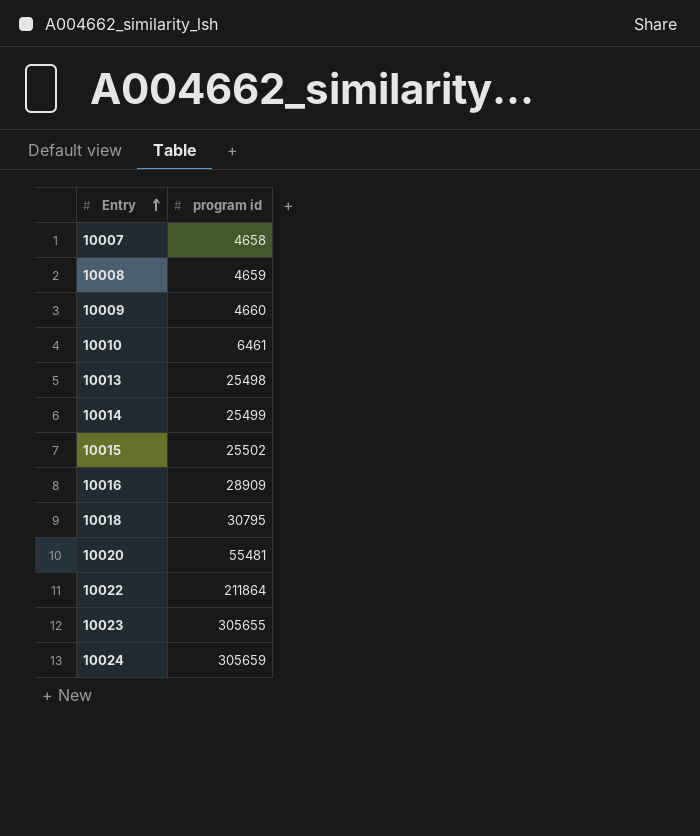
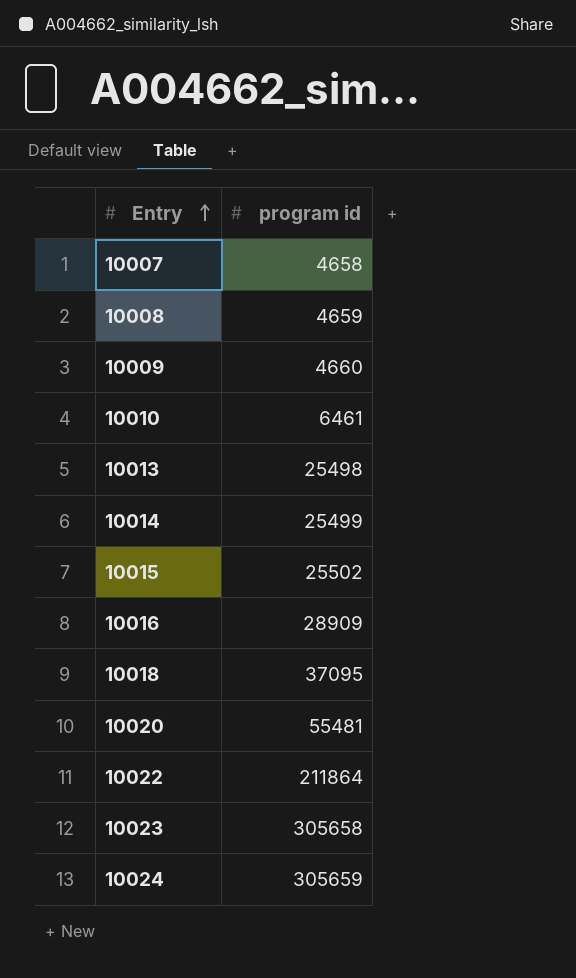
10018 | program id: 30795 -> 37095
10023 | program id: 305655 -> 305658

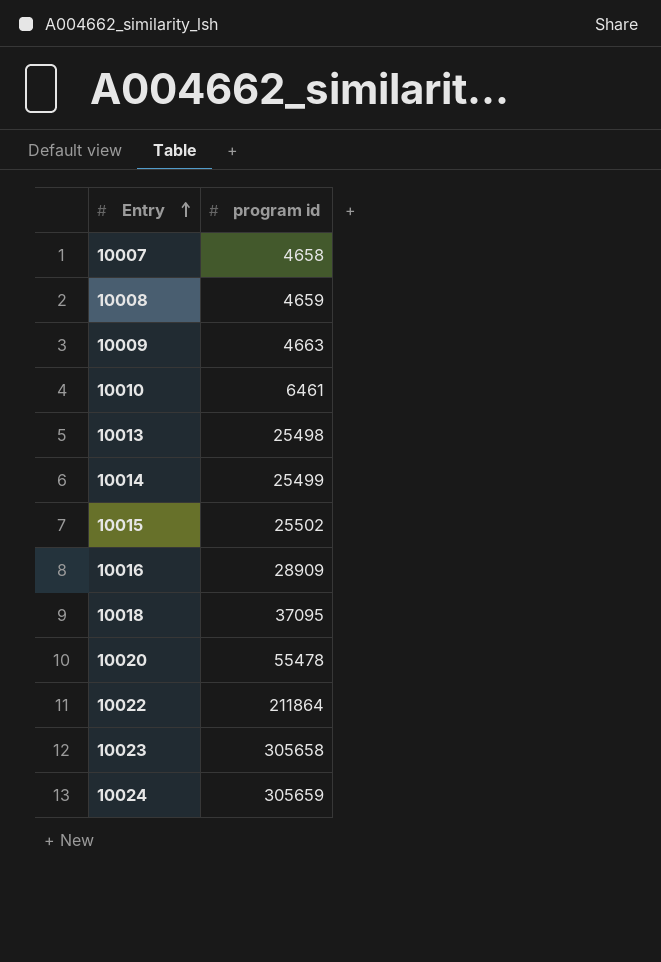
10009 | program id: 4660 -> 4663
10020 | program id: 55481 -> 55478

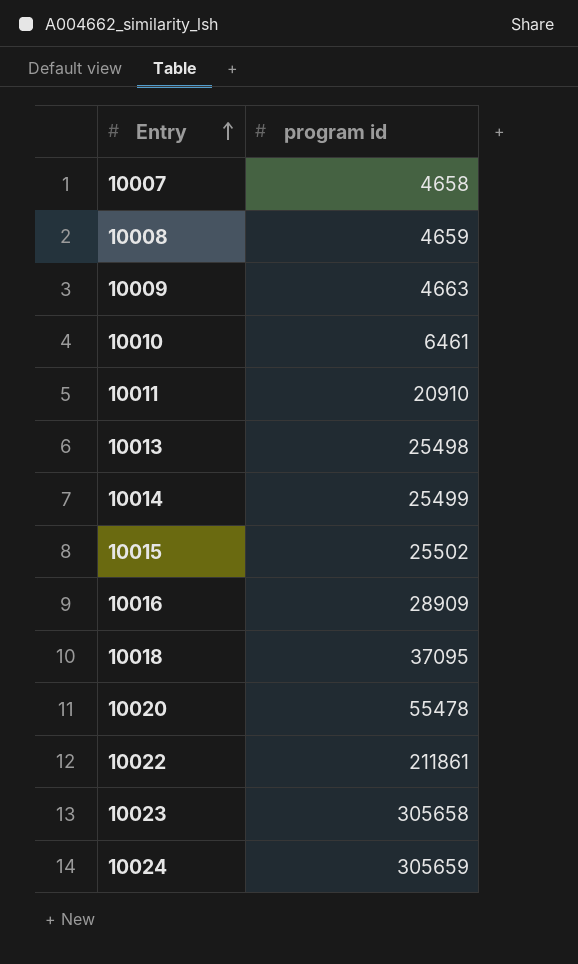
row 10011: none -> 20910
10022 | program id: 211864 -> 211861

